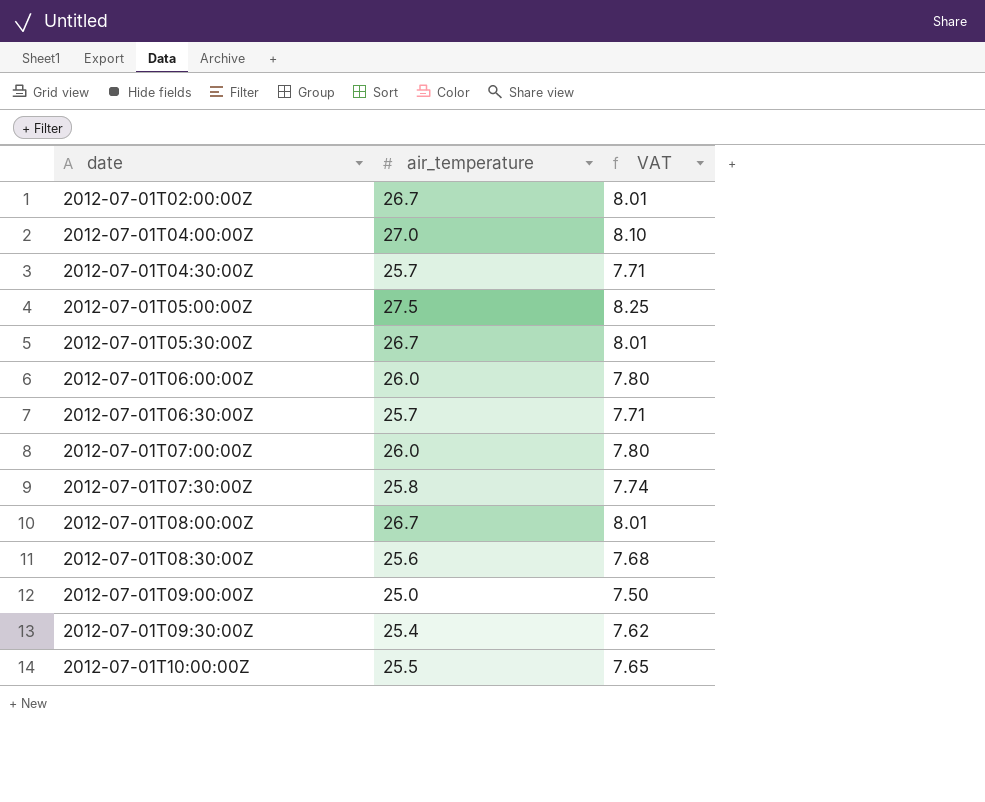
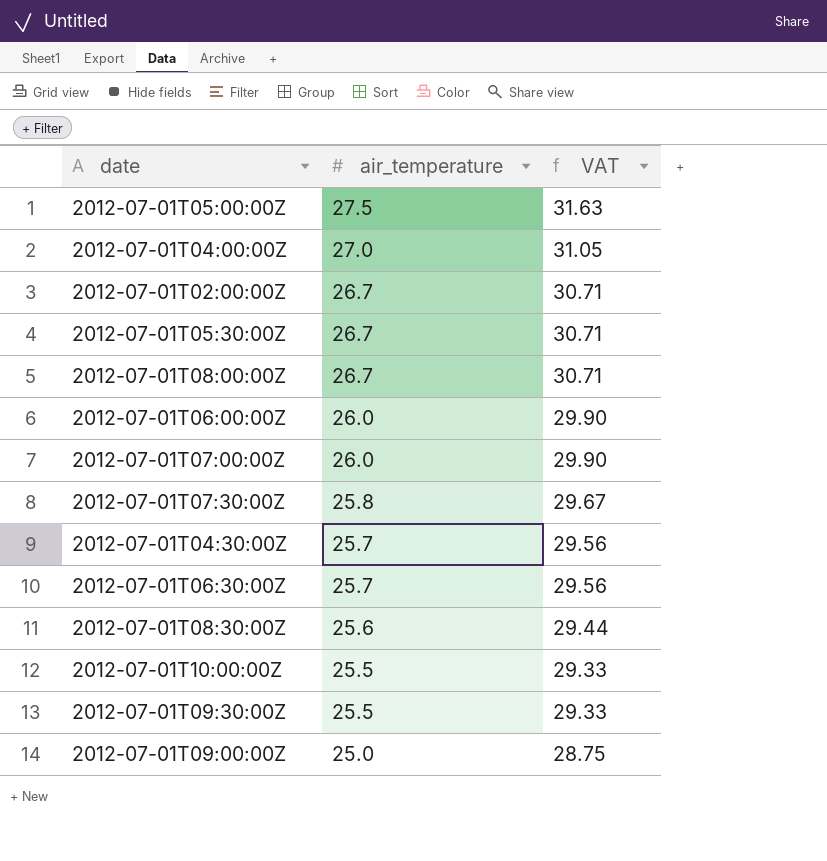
row order: date ascending -> air_temperature descending
column VAT | formula: [air_temperature] * 0.3 -> [air_temperature] * 1.15
2012-07-01T09:30:00Z | air_temperature: 25.4 -> 25.5

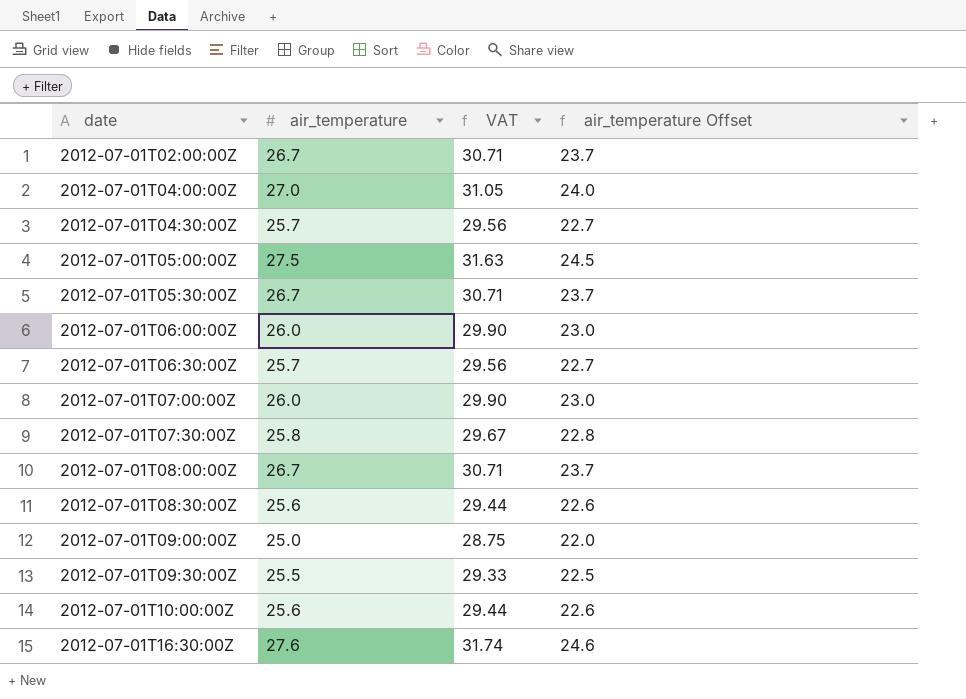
row order: air_temperature descending -> date ascending
column air_temperature Offset | formula: none -> [air_temperature] - 3
2012-07-01T10:00:00Z | air_temperature: 25.5 -> 25.6
2012-07-01T10:00:00Z | VAT: 29.33 -> 29.44
row 2012-07-01T16:30:00Z: none -> 27.6 | 31.74 | 24.6

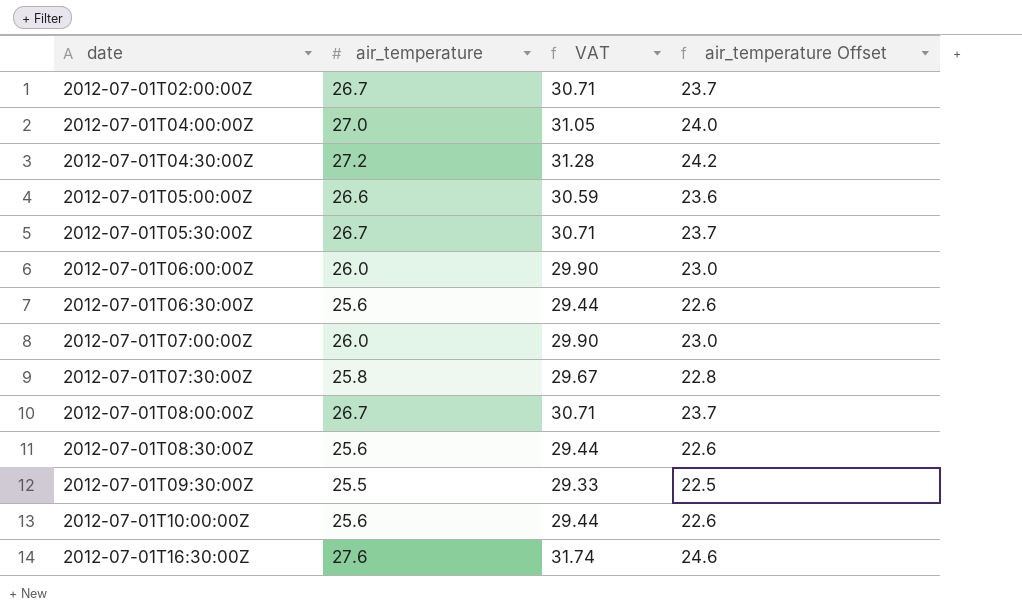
row 2012-07-01T09:00:00Z: 25.0 | 28.75 | 22.0 -> none
2012-07-01T04:30:00Z | air_temperature: 25.7 -> 27.2
2012-07-01T04:30:00Z | VAT: 29.56 -> 31.28
2012-07-01T04:30:00Z | air_temperature Offset: 22.7 -> 24.2
2012-07-01T05:00:00Z | air_temperature: 27.5 -> 26.6
2012-07-01T05:00:00Z | VAT: 31.63 -> 30.59
2012-07-01T05:00:00Z | air_temperature Offset: 24.5 -> 23.6
2012-07-01T06:30:00Z | air_temperature: 25.7 -> 25.6
2012-07-01T06:30:00Z | VAT: 29.56 -> 29.44
2012-07-01T06:30:00Z | air_temperature Offset: 22.7 -> 22.6

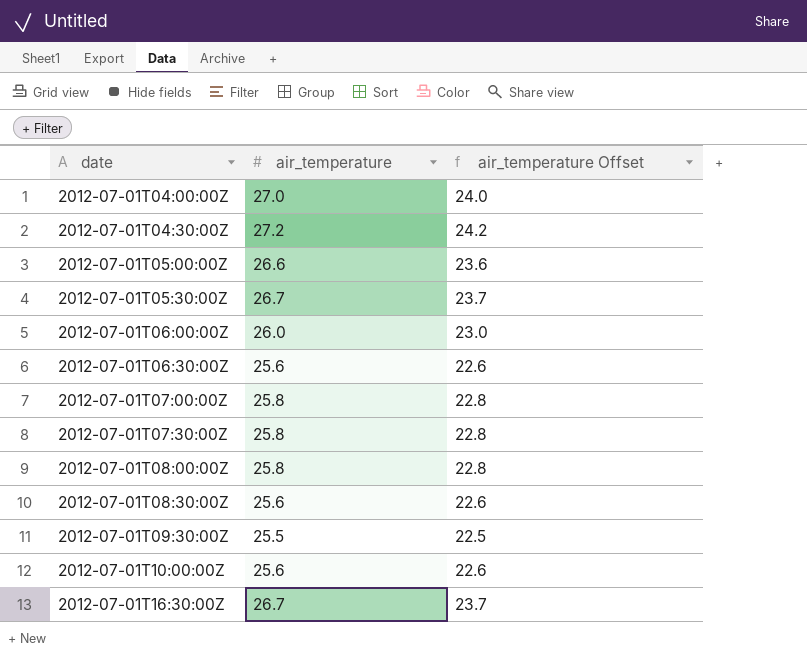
column VAT | formula: [air_temperature] * 1.15 -> none
row 2012-07-01T02:00:00Z: 26.7 | 30.71 | 23.7 -> none
2012-07-01T07:00:00Z | air_temperature: 26.0 -> 25.8
2012-07-01T07:00:00Z | air_temperature Offset: 23.0 -> 22.8
2012-07-01T08:00:00Z | air_temperature: 26.7 -> 25.8
2012-07-01T08:00:00Z | air_temperature Offset: 23.7 -> 22.8
2012-07-01T16:30:00Z | air_temperature: 27.6 -> 26.7
2012-07-01T16:30:00Z | air_temperature Offset: 24.6 -> 23.7

